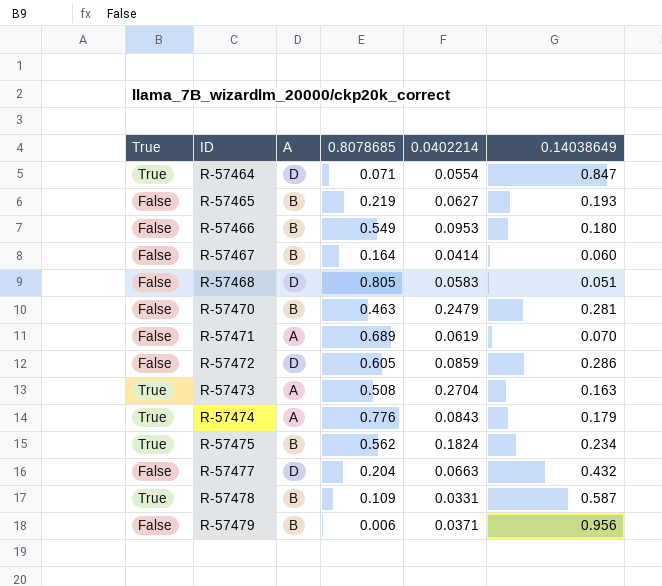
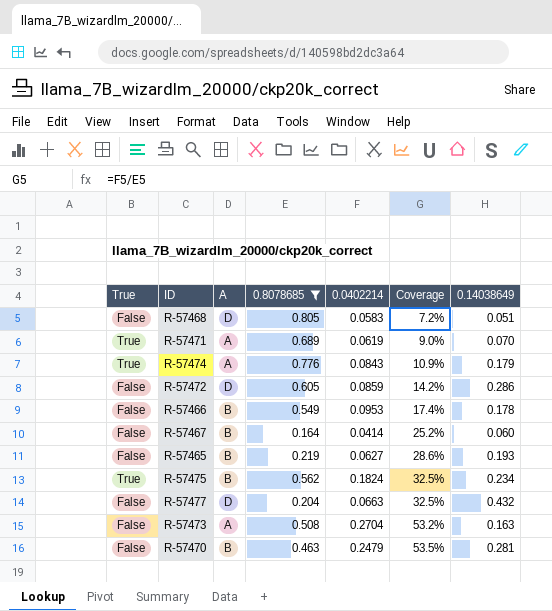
filter: none -> 0.8078685 >= 0.164
row order: ID ascending -> Coverage ascending
column Coverage | formula: none -> [0.0402214] / [0.8078685]
R-57471 | True: False -> True
R-57466 | 0.14038649: 0.180 -> 0.178
R-57473 | True: True -> False

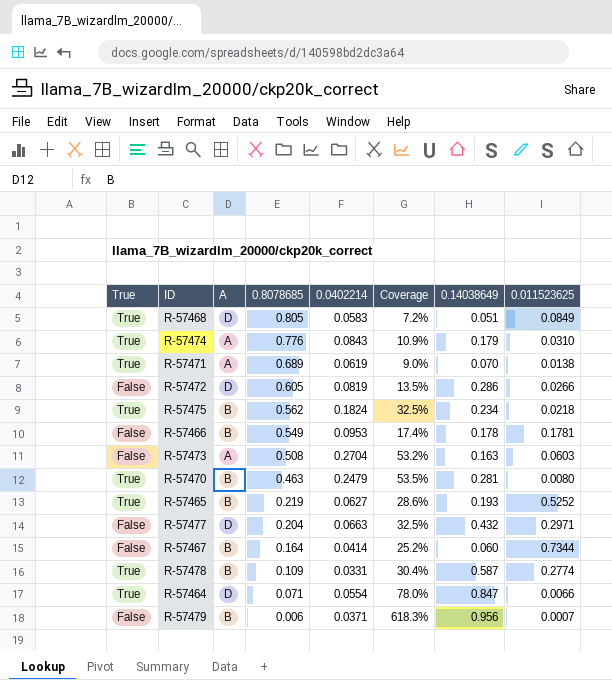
filter: 0.8078685 >= 0.164 -> none
row order: Coverage ascending -> 0.8078685 descending
column 0.011523625 | position: none -> 8
R-57468 | True: False -> True
R-57472 | 0.0402214: 0.0859 -> 0.0819
R-57472 | Coverage: 14.2% -> 13.5%
R-57470 | True: False -> True
R-57465 | True: False -> True

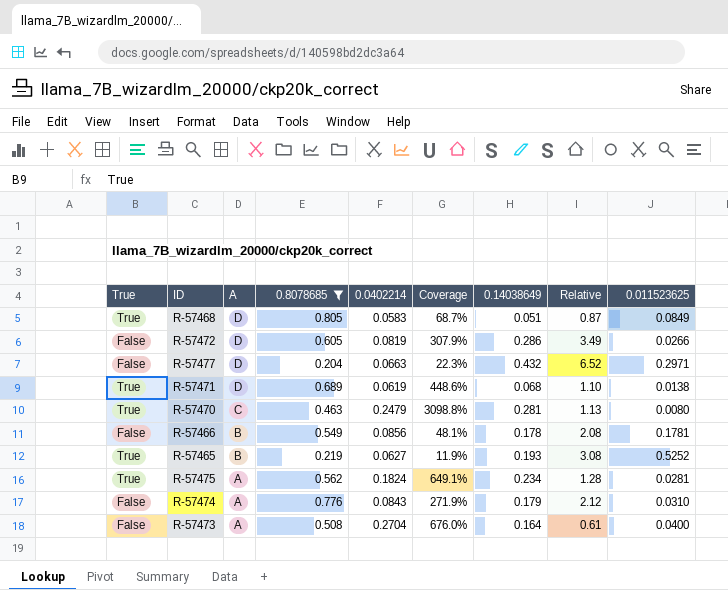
filter: none -> 0.8078685 >= 0.204
row order: 0.8078685 descending -> A descending
column Coverage | formula: [0.0402214] / [0.8078685] -> [0.0402214] / [0.011523625]
column Relative | formula: none -> [0.14038649] / [0.0402214]
R-57471 | A: A -> D
R-57471 | 0.14038649: 0.070 -> 0.068
R-57470 | A: B -> C
R-57466 | 0.0402214: 0.0953 -> 0.0856
R-57475 | A: B -> A
R-57475 | 0.011523625: 0.0218 -> 0.0281
R-57474 | True: True -> False
R-57473 | 0.14038649: 0.163 -> 0.164
R-57473 | 0.011523625: 0.0603 -> 0.0400

